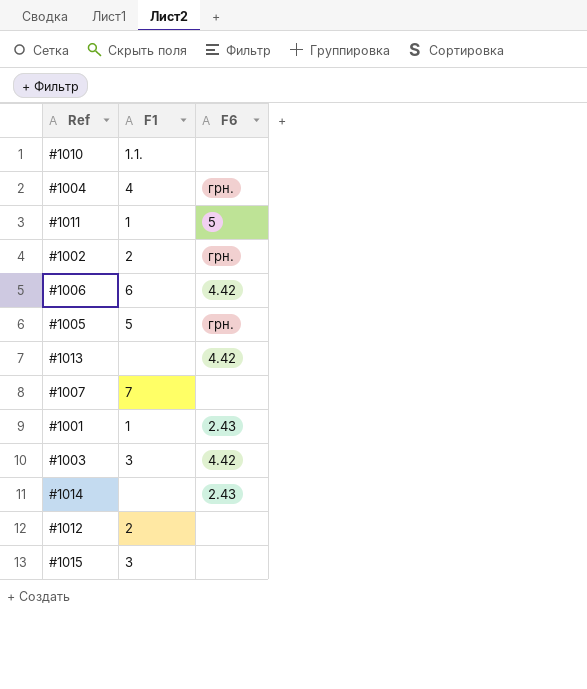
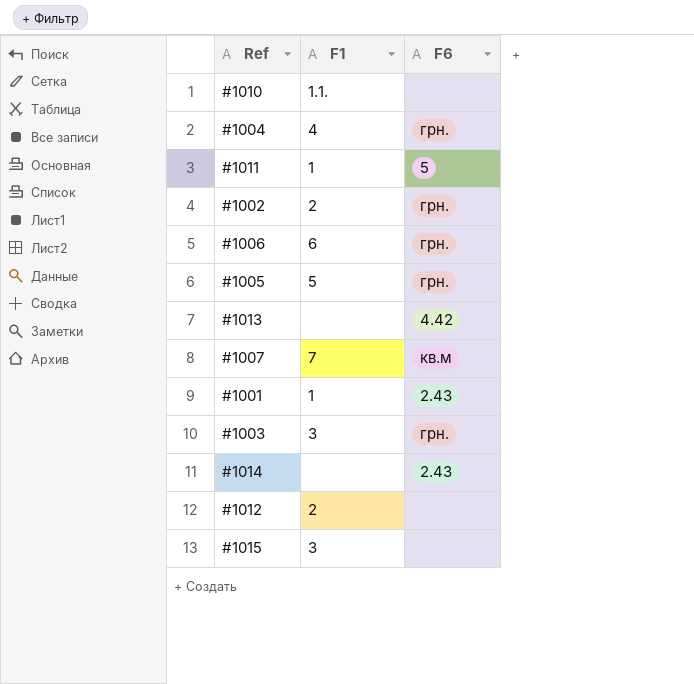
#1006 | F6: 4.42 -> грн.
#1007 | F6: none -> кв.м
#1003 | F6: 4.42 -> грн.

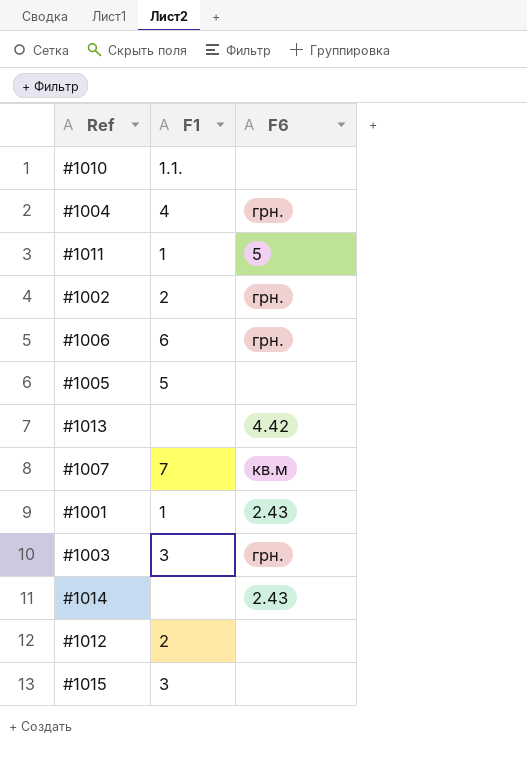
#1005 | F6: грн. -> none

